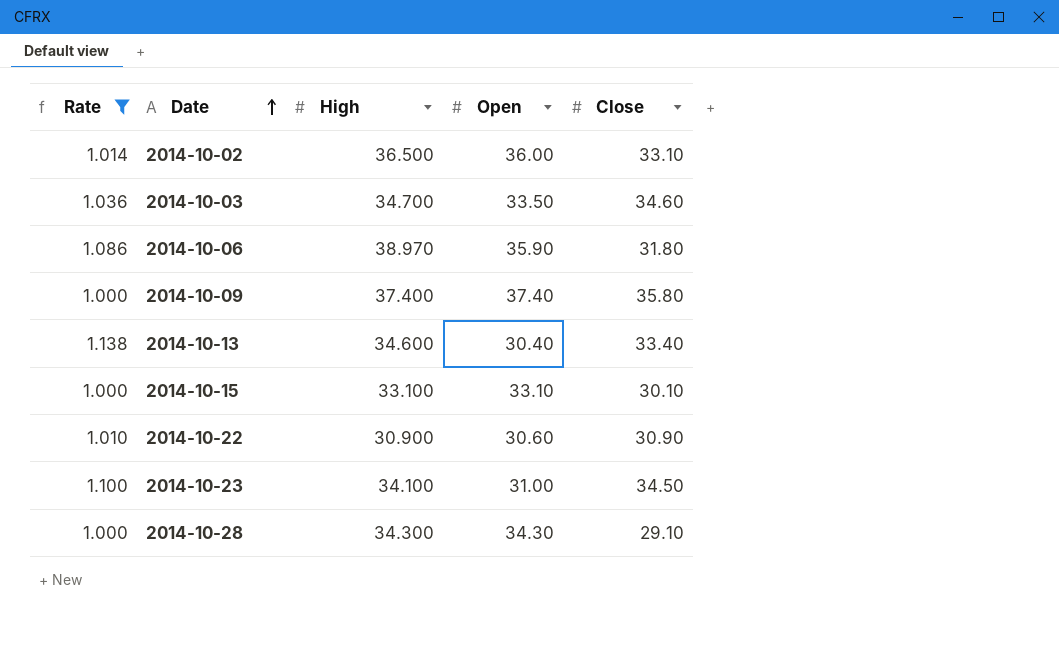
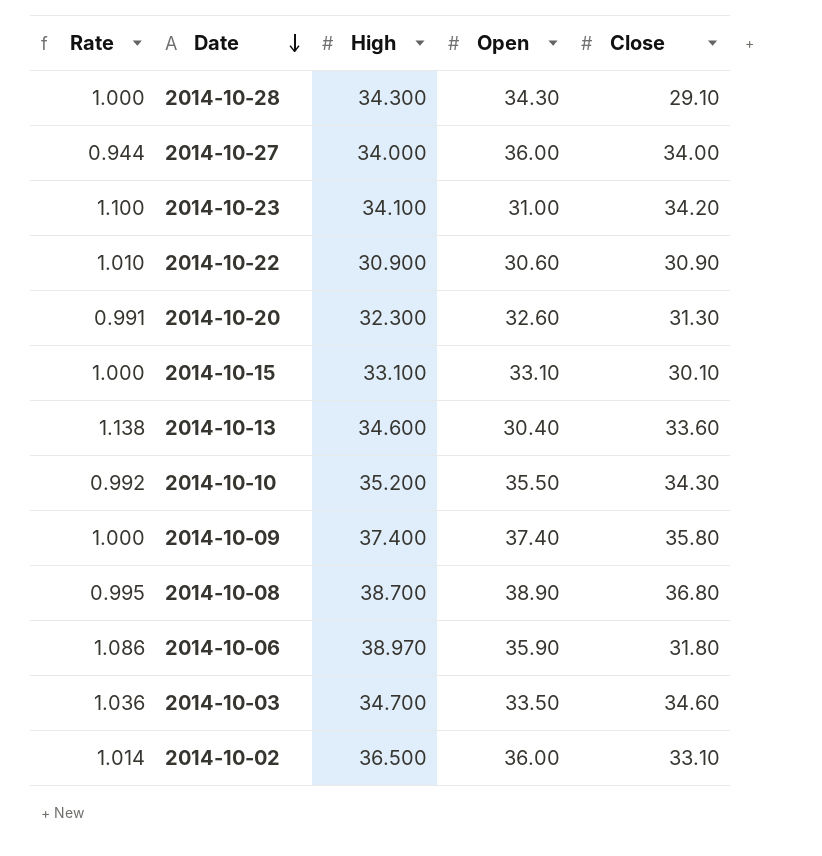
filter: Rate >= 1.000 -> none
row order: Date ascending -> Date descending
2014-10-23 | Close: 34.50 -> 34.20
2014-10-13 | Close: 33.40 -> 33.60

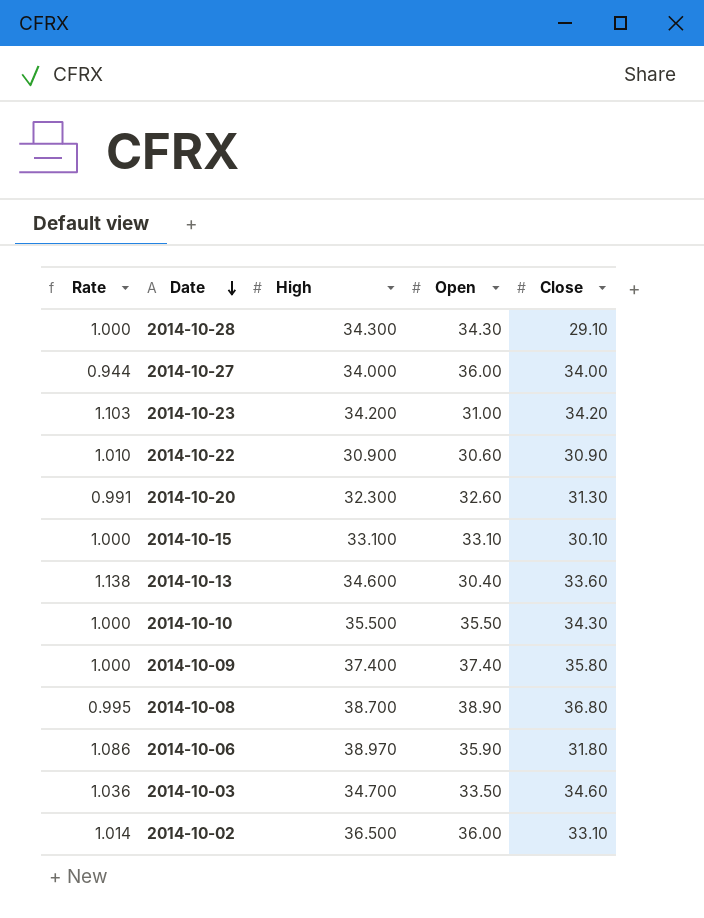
2014-10-23 | Rate: 1.100 -> 1.103
2014-10-23 | High: 34.100 -> 34.200
2014-10-10 | Rate: 0.992 -> 1.000
2014-10-10 | High: 35.200 -> 35.500

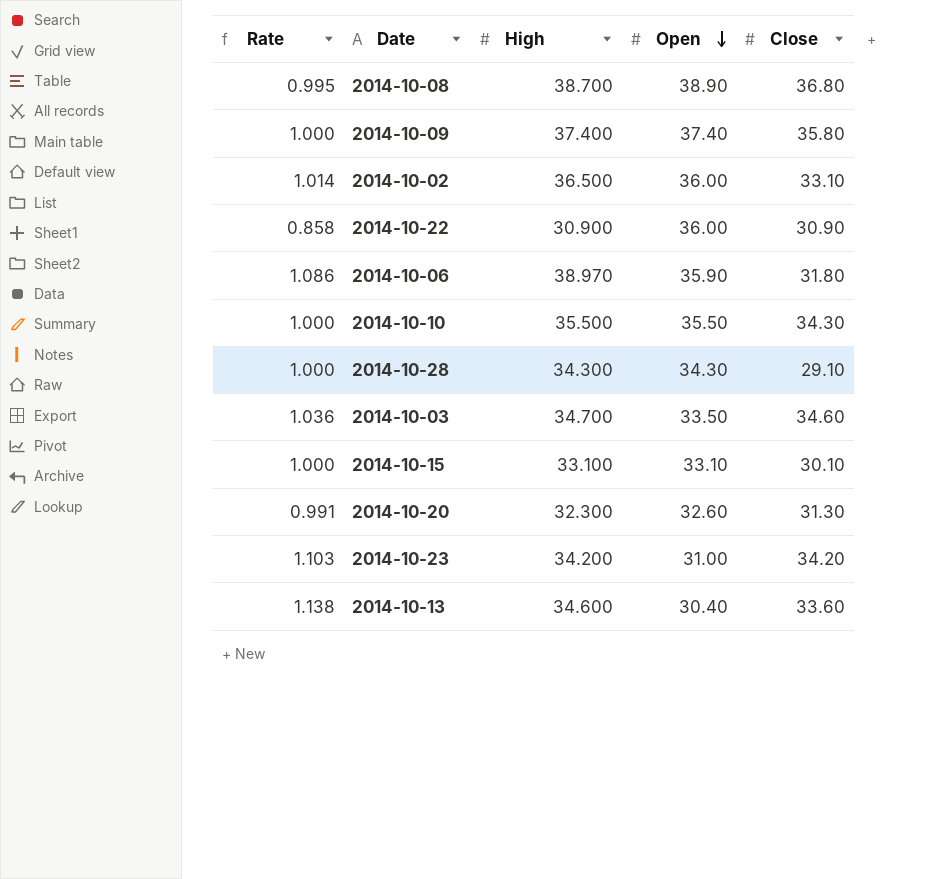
row order: Date descending -> Open descending
row 2014-10-27: 0.944 | 34.000 | 36.00 | 34.00 -> none
2014-10-22 | Rate: 1.010 -> 0.858
2014-10-22 | Open: 30.60 -> 36.00

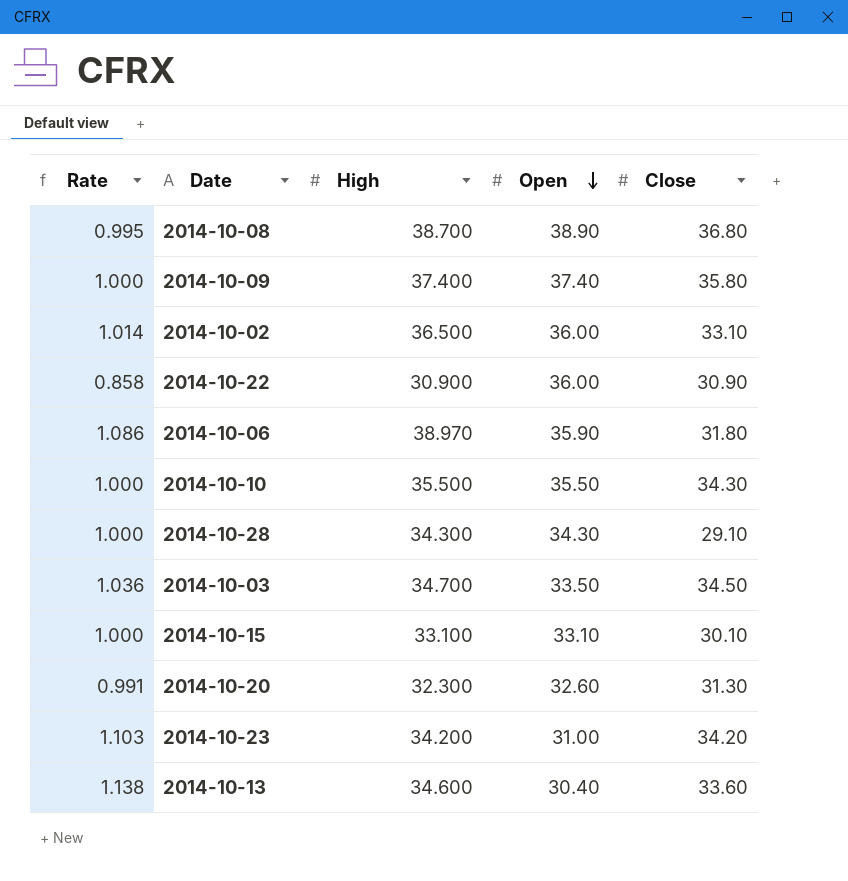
2014-10-03 | Close: 34.60 -> 34.50

